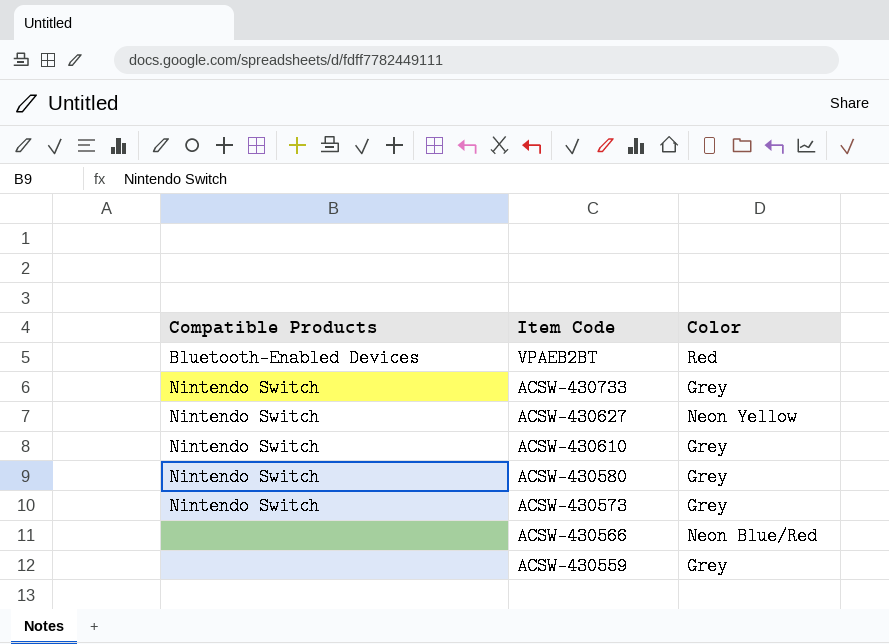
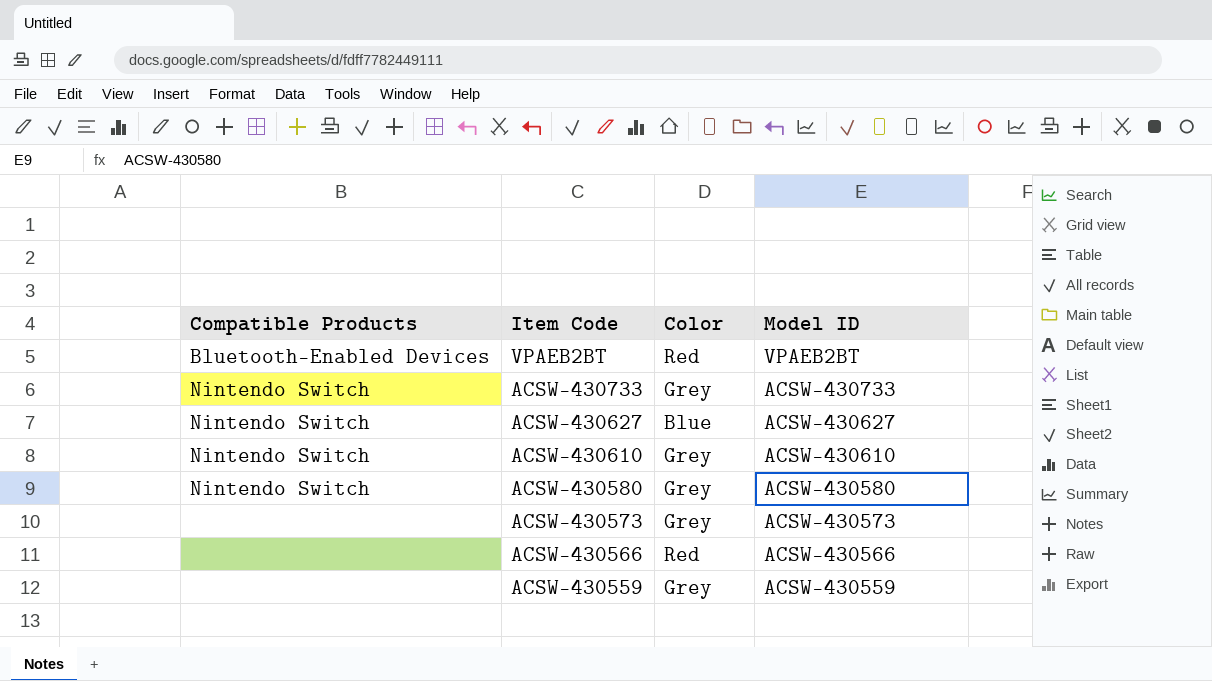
column Model ID | position: none -> 4
ACSW-430627 | Color: Neon Yellow -> Blue
ACSW-430573 | Compatible Products: Nintendo Switch -> none
ACSW-430566 | Color: Neon Blue/Red -> Red

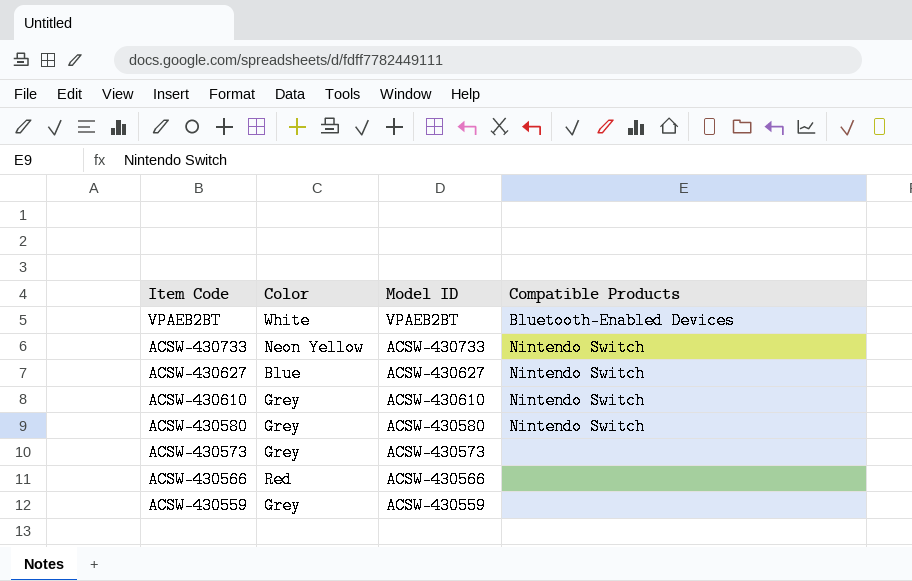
column Compatible Products | position: 1 -> 4
VPAEB2BT | Color: Red -> White
ACSW-430733 | Color: Grey -> Neon Yellow

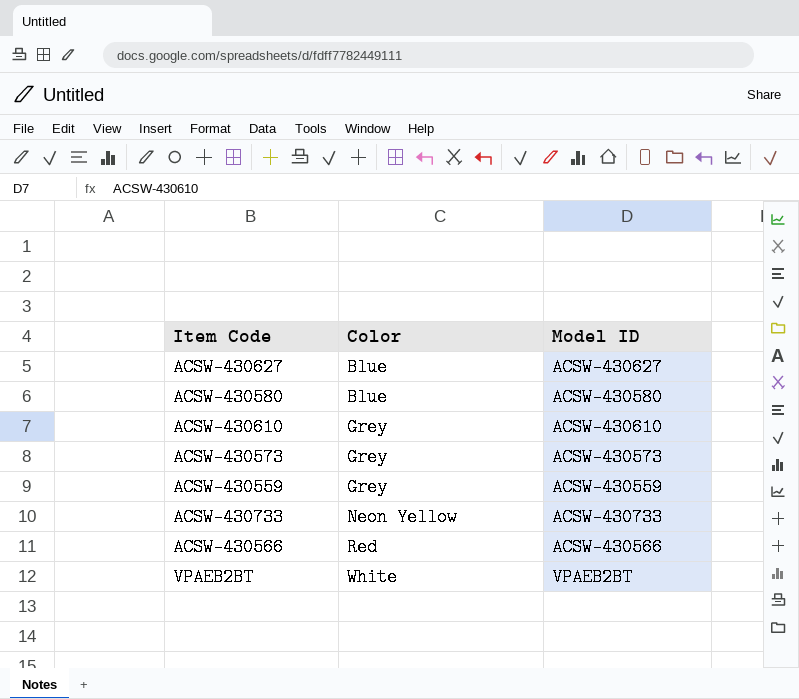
row order: Item Code descending -> Color ascending
column Compatible Products | position: 4 -> none
ACSW-430580 | Color: Grey -> Blue

